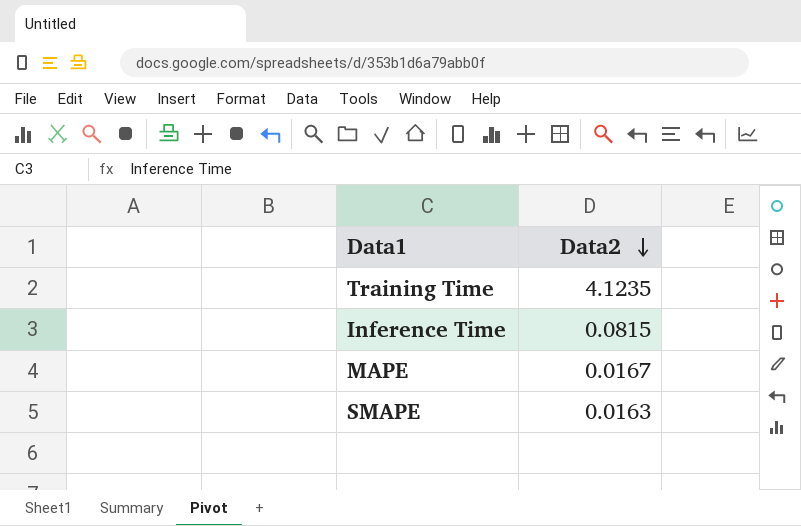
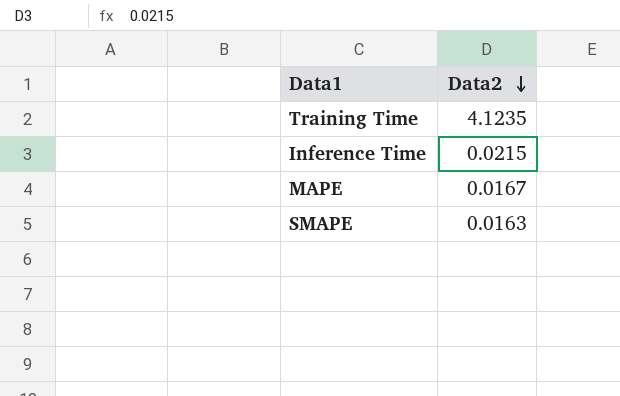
Inference Time | Data2: 0.0815 -> 0.0215

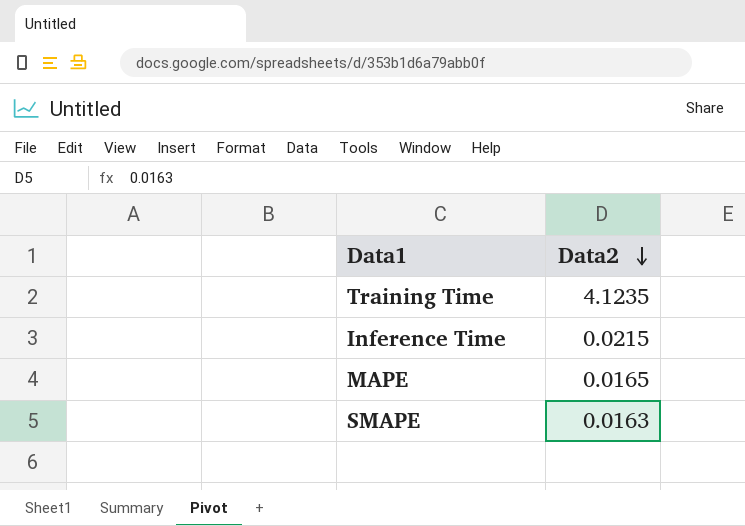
MAPE | Data2: 0.0167 -> 0.0165

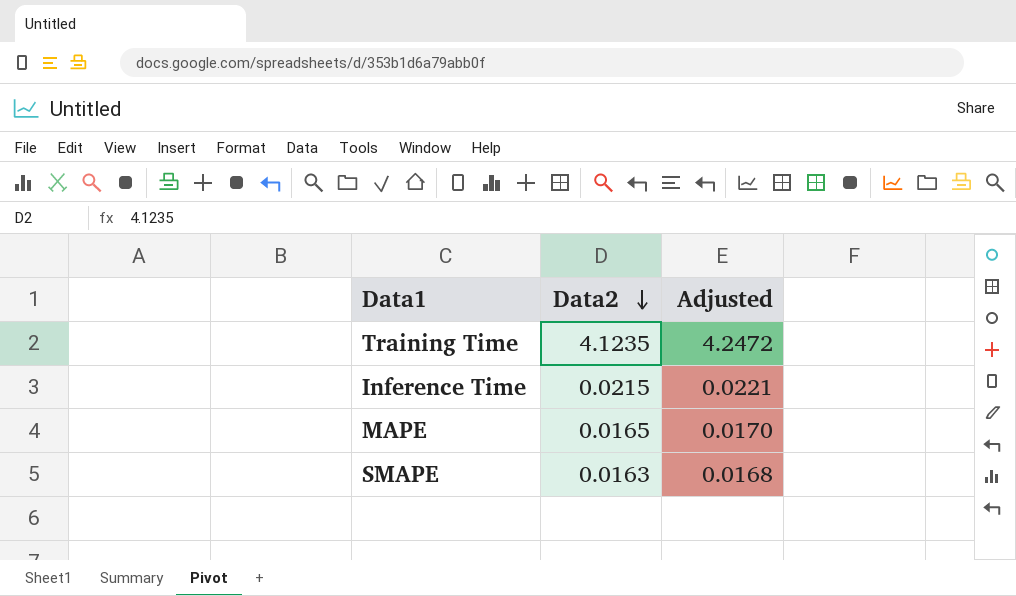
column Adjusted | formula: none -> [Data2] * 1.03

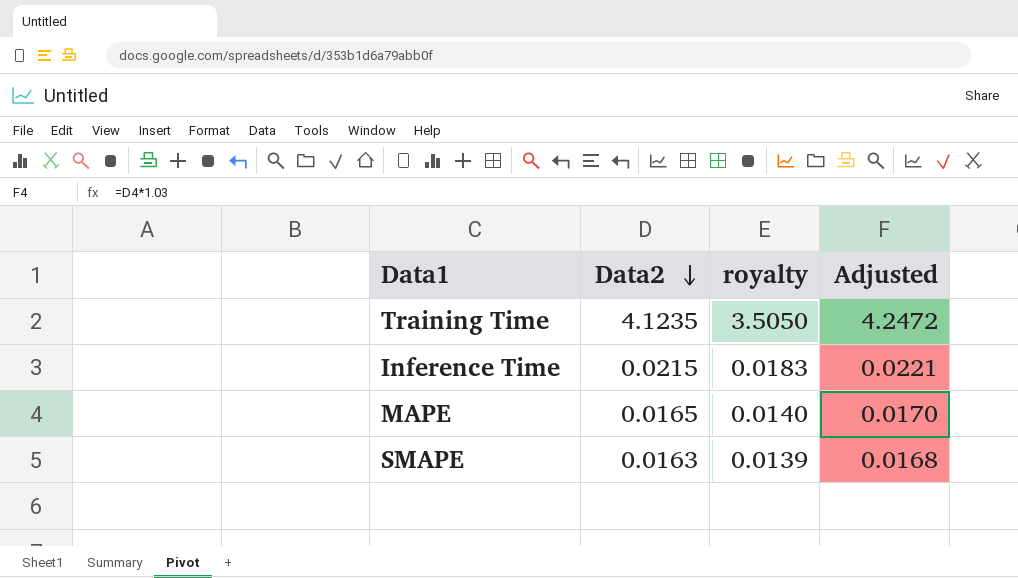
column royalty | formula: none -> [Data2] * 0.85

